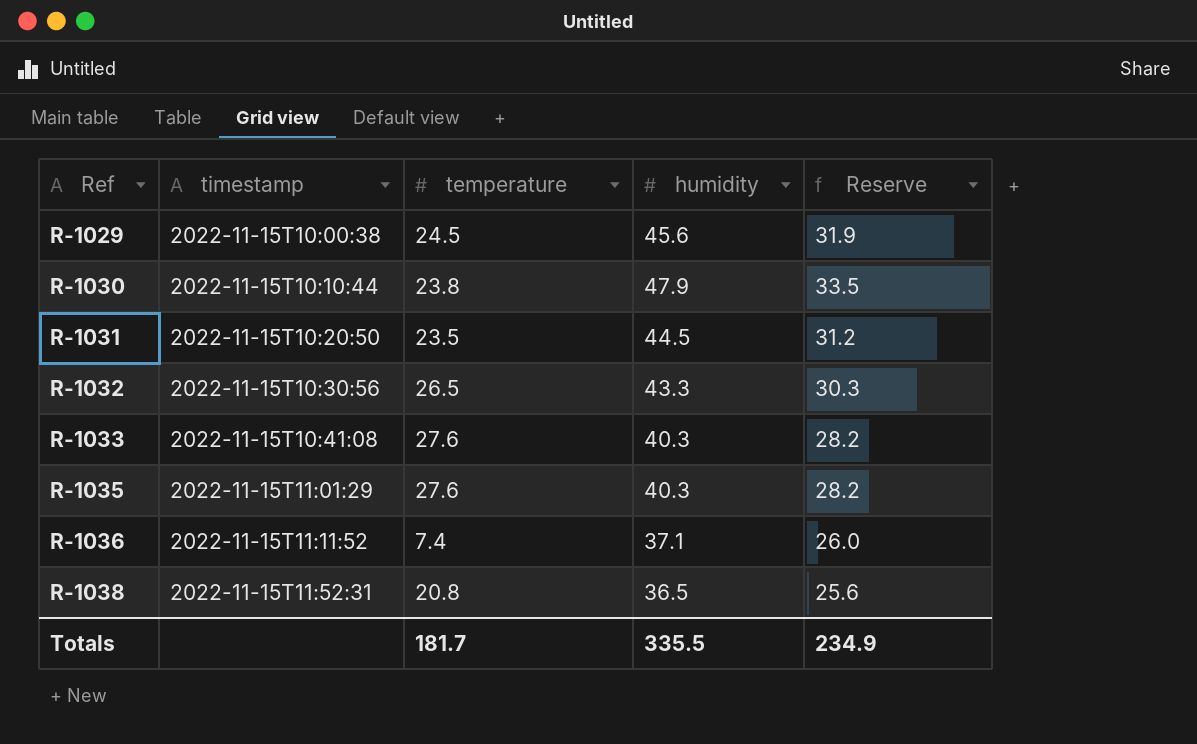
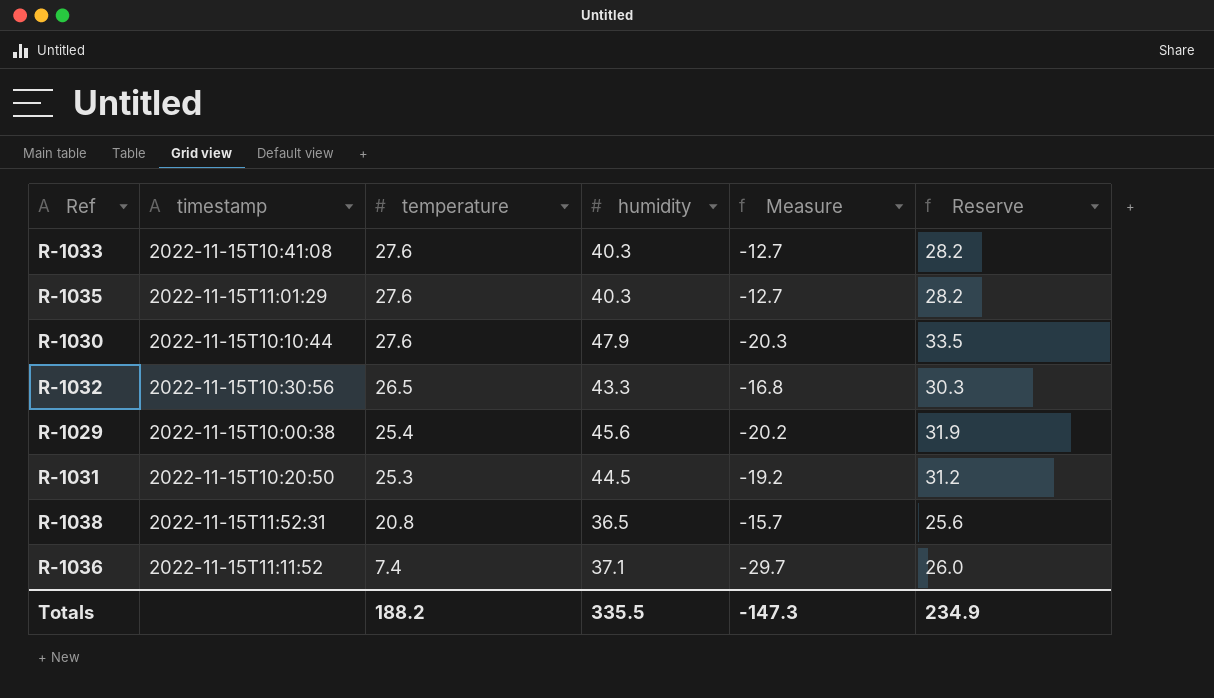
row order: Ref ascending -> temperature descending
column Measure | formula: none -> [temperature] - [humidity]
R-1030 | temperature: 23.8 -> 27.6
R-1029 | temperature: 24.5 -> 25.4
R-1031 | temperature: 23.5 -> 25.3
Totals | temperature: 181.7 -> 188.2

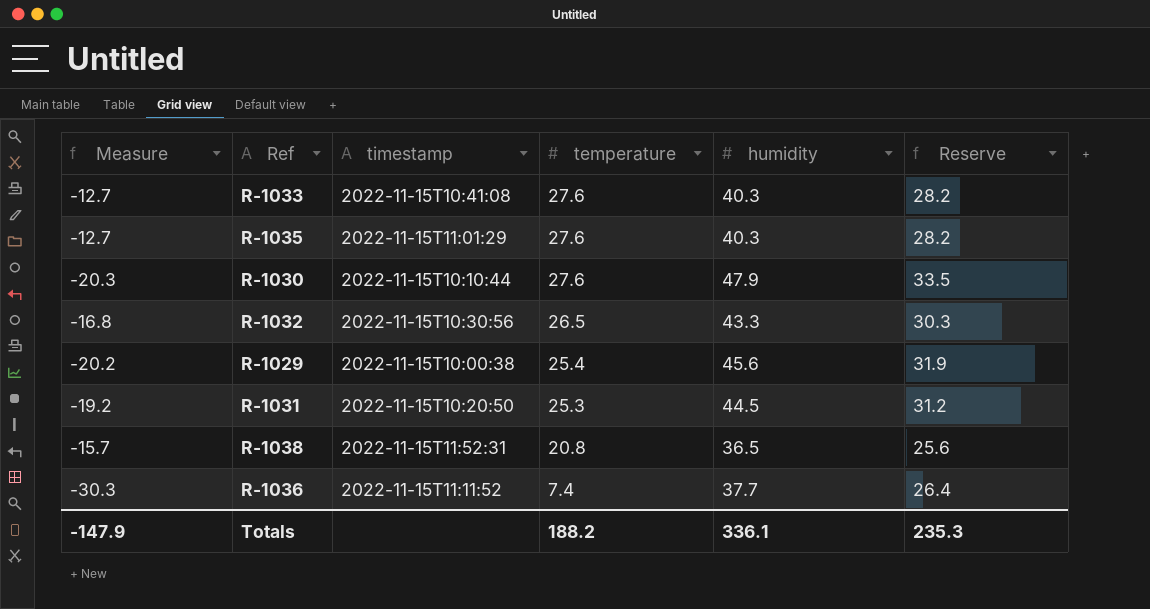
column Measure | position: 5 -> 1
R-1036 | Measure: -29.7 -> -30.3
R-1036 | humidity: 37.1 -> 37.7
R-1036 | Reserve: 26.0 -> 26.4
Totals | Measure: -147.3 -> -147.9
Totals | humidity: 335.5 -> 336.1
Totals | Reserve: 234.9 -> 235.3

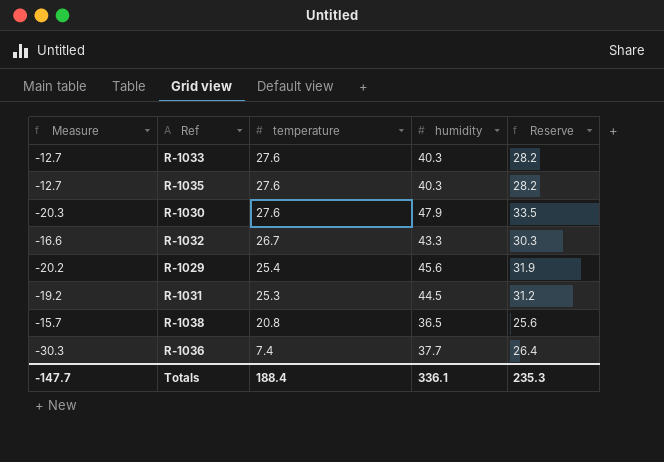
column timestamp | position: 3 -> none
R-1032 | Measure: -16.8 -> -16.6
R-1032 | temperature: 26.5 -> 26.7
Totals | Measure: -147.9 -> -147.7
Totals | temperature: 188.2 -> 188.4

